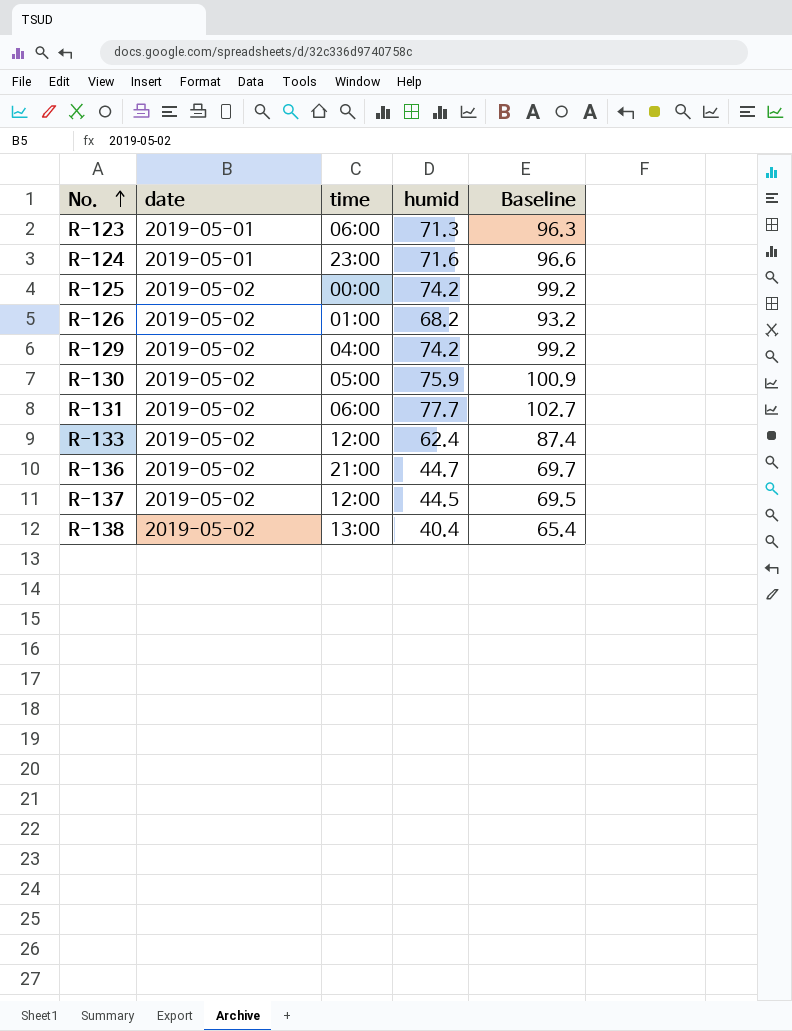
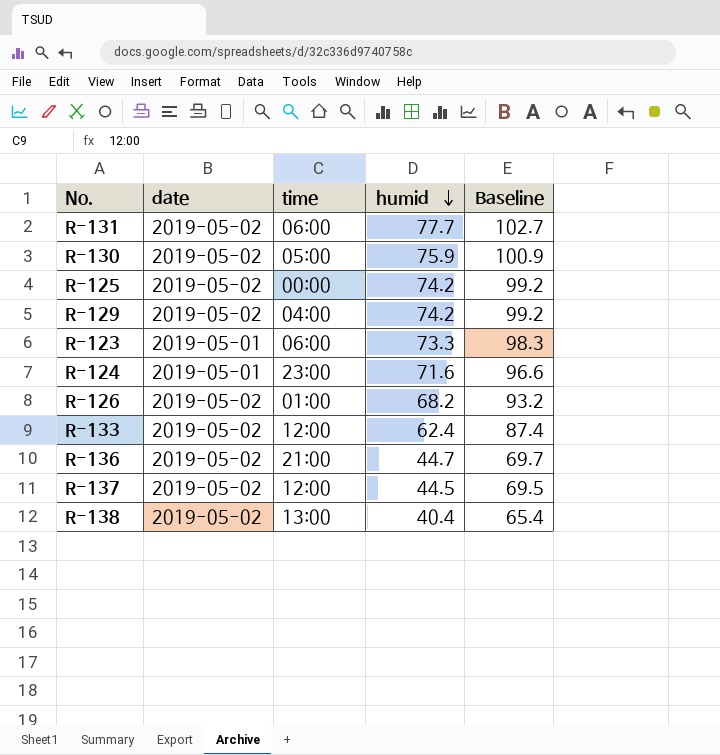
row order: No. ascending -> humid descending
R-123 | humid: 71.3 -> 73.3
R-123 | Baseline: 96.3 -> 98.3

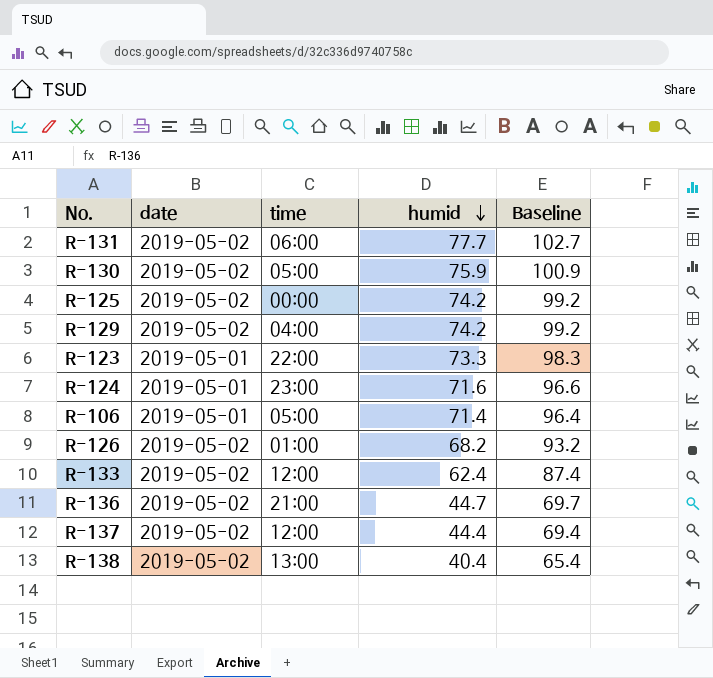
R-123 | time: 06:00 -> 22:00
row R-106: none -> 2019-05-01 | 05:00 | 71.4 | 96.4
R-137 | humid: 44.5 -> 44.4
R-137 | Baseline: 69.5 -> 69.4

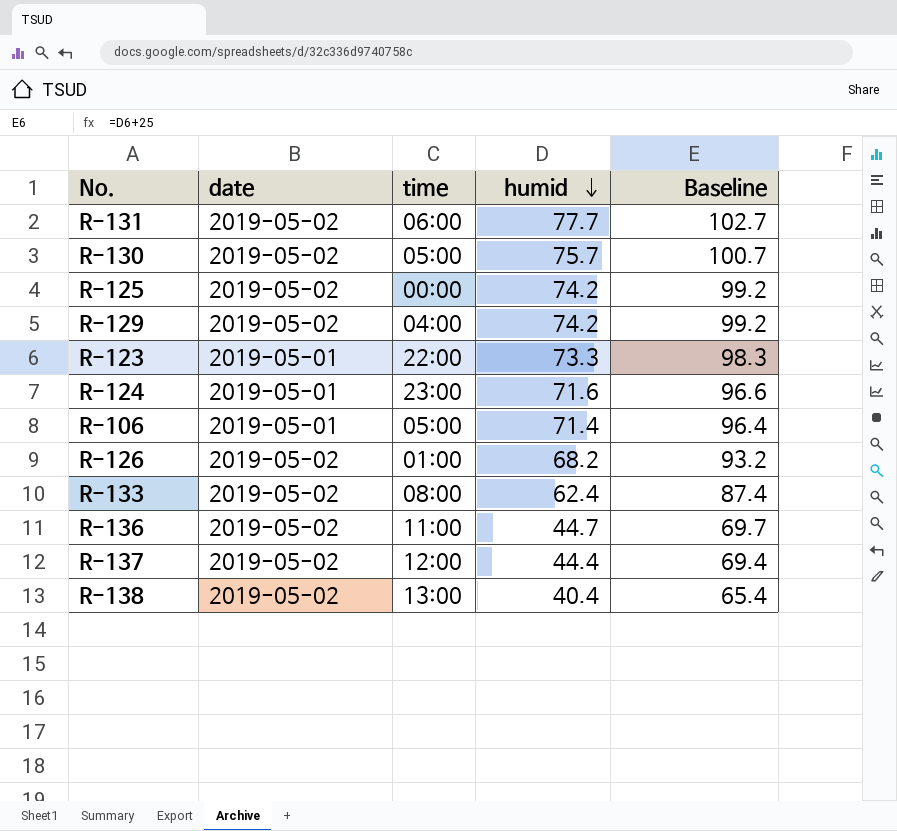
R-130 | humid: 75.9 -> 75.7
R-130 | Baseline: 100.9 -> 100.7
R-133 | time: 12:00 -> 08:00
R-136 | time: 21:00 -> 11:00

